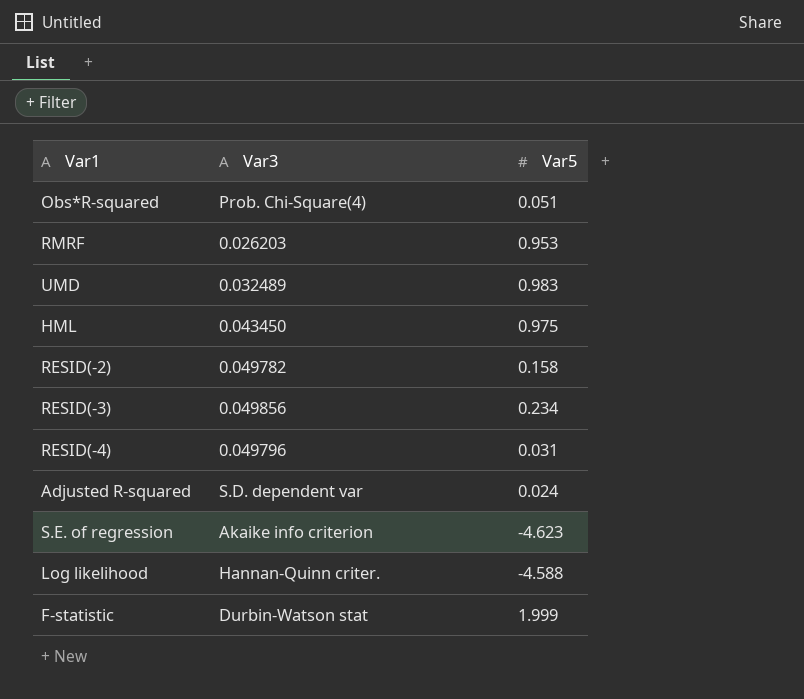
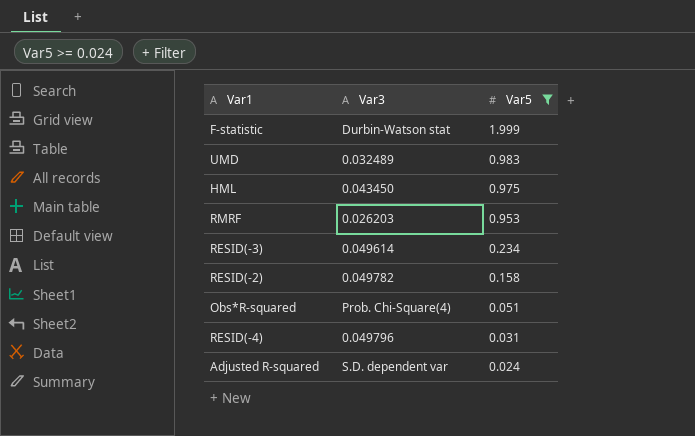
filter: none -> Var5 >= 0.024
row order: none -> Var5 descending
RESID(-3) | Var3: 0.049856 -> 0.049614

